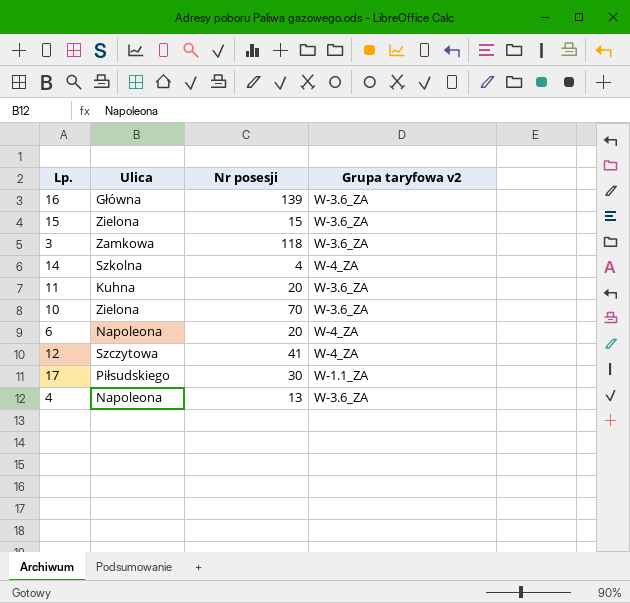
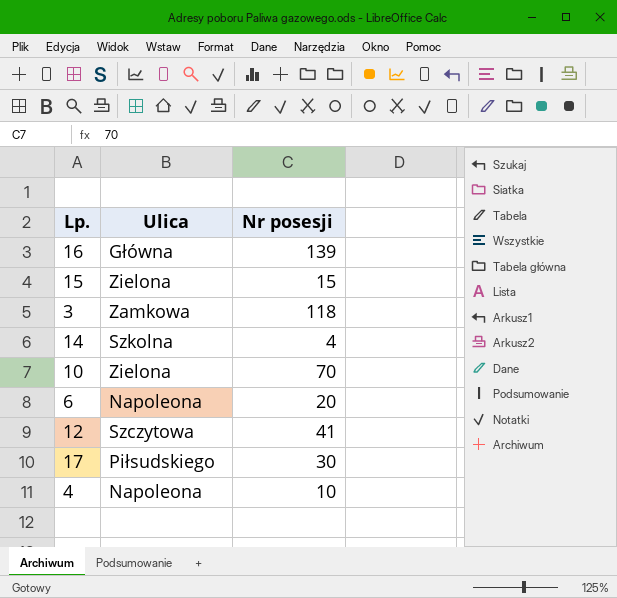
column Grupa taryfowa v2 | position: 4 -> none
row 11: Kuhna | 20 | W-3.6_ZA -> none
4 | Nr posesji: 13 -> 10

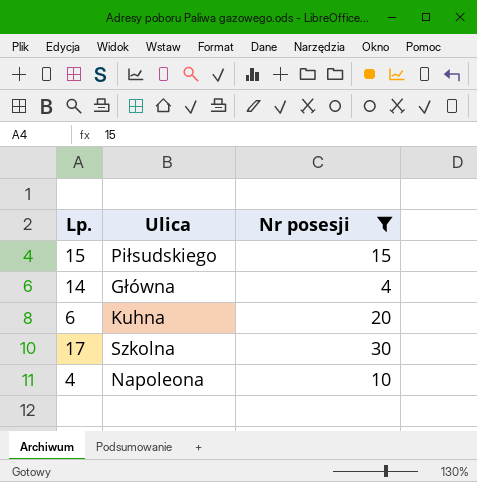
filter: none -> Nr posesji <= 30
15 | Ulica: Zielona -> Piłsudskiego
14 | Ulica: Szkolna -> Główna
6 | Ulica: Napoleona -> Kuhna
17 | Ulica: Piłsudskiego -> Szkolna

